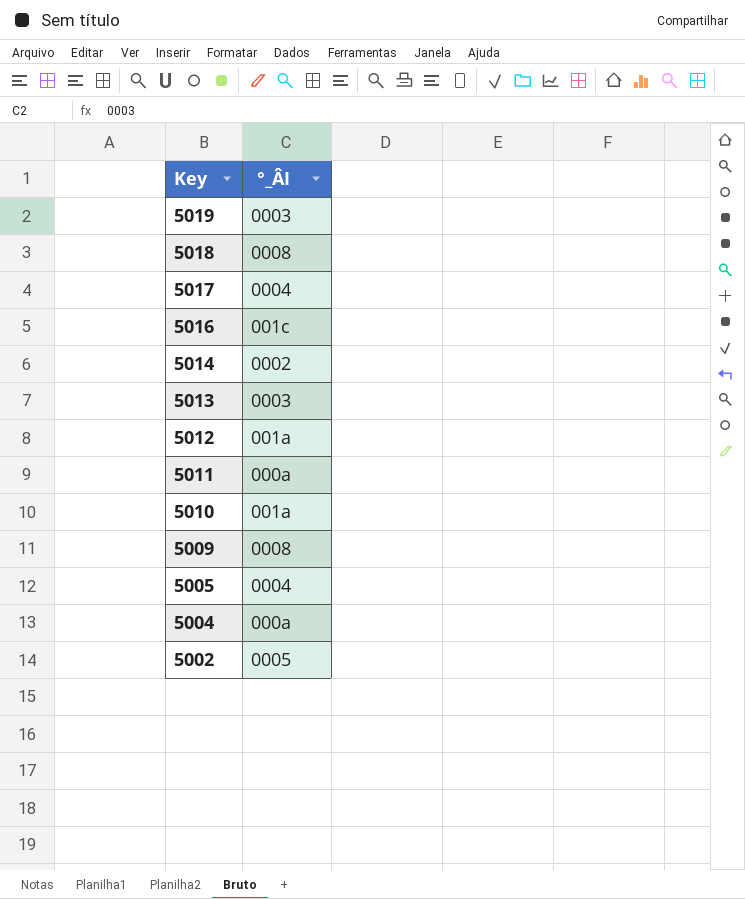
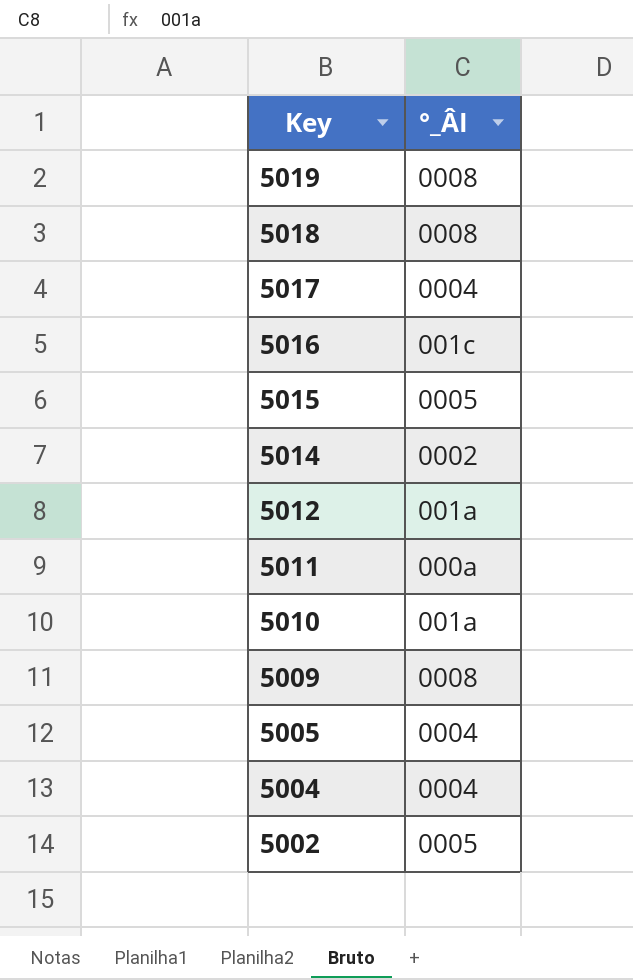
row 5013: 0003 -> none
5019 | °_ÂI: 0003 -> 0008
row 5015: none -> 0005
5004 | °_ÂI: 000a -> 0004

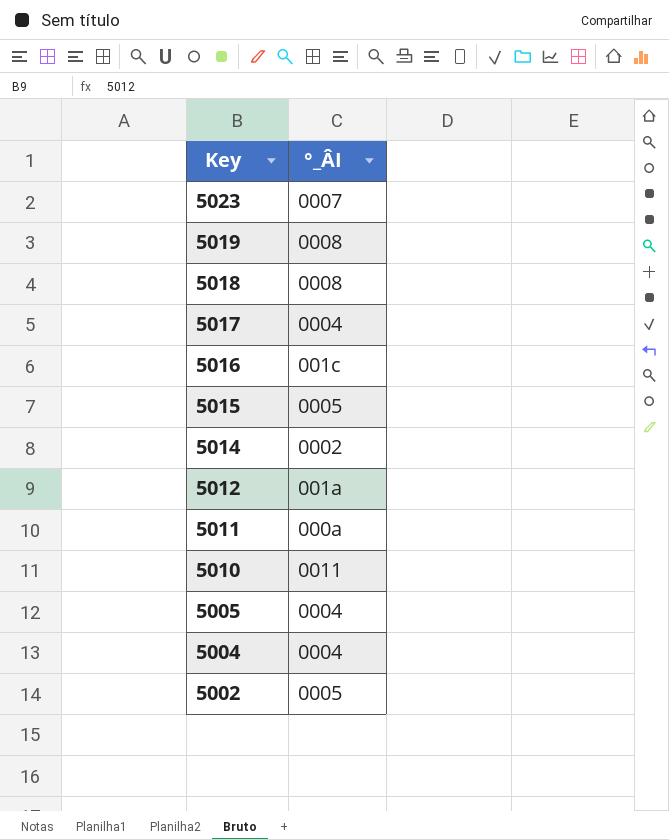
row 5009: 0008 -> none
row 5023: none -> 0007
5010 | °_ÂI: 001a -> 0011

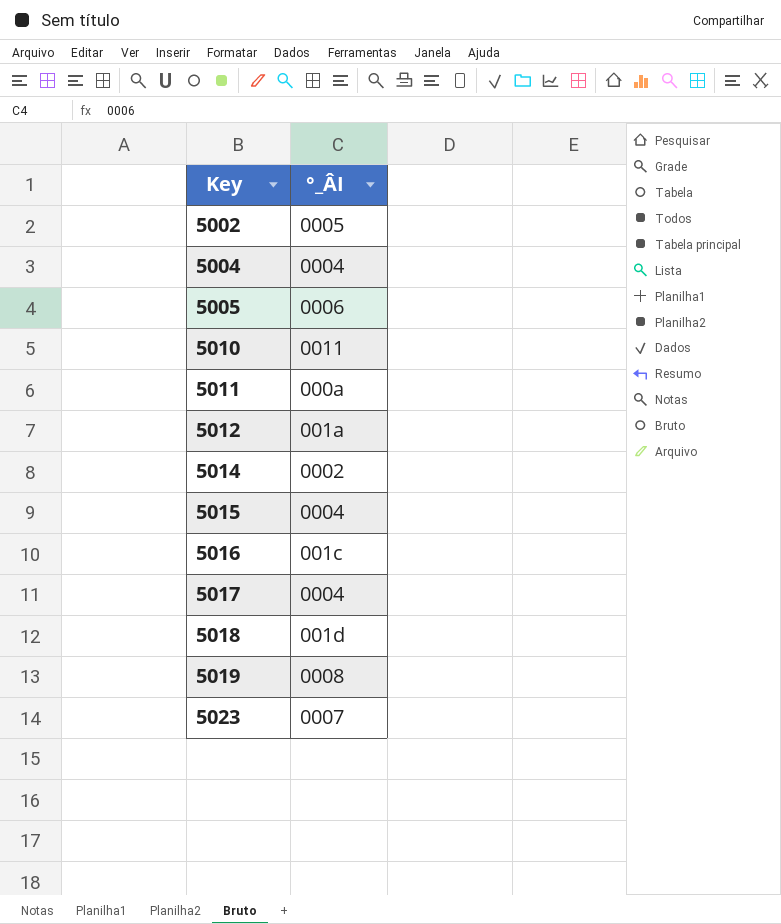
row order: Key descending -> Key ascending
5005 | °_ÂI: 0004 -> 0006
5015 | °_ÂI: 0005 -> 0004
5018 | °_ÂI: 0008 -> 001d

